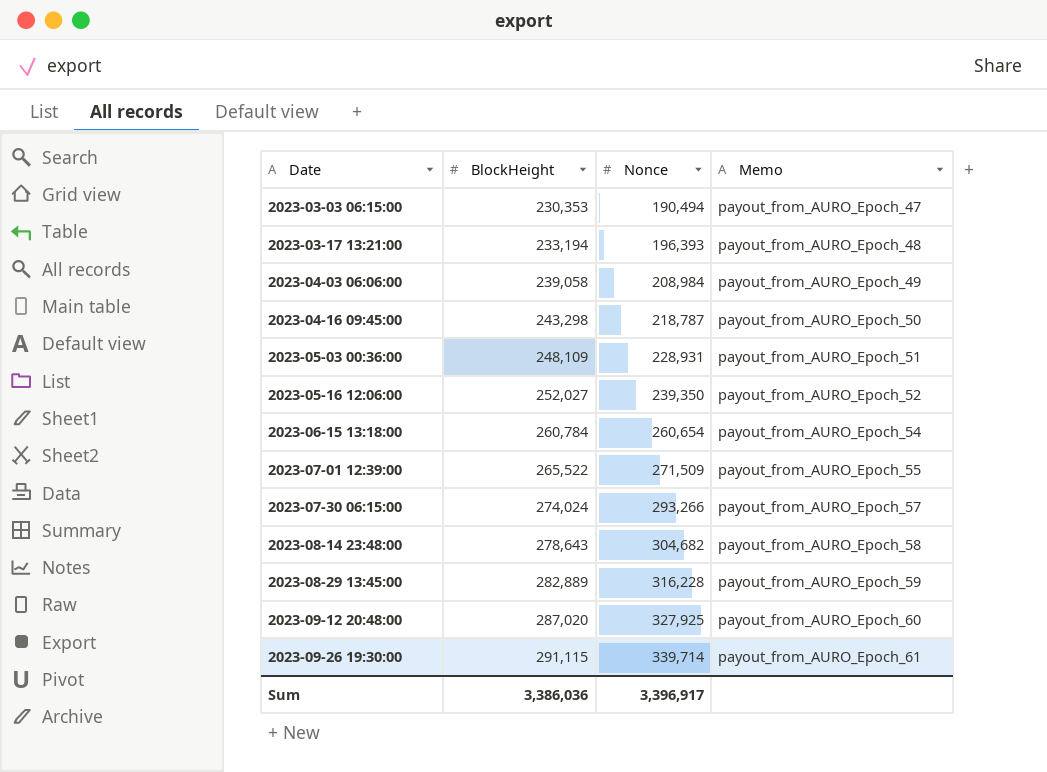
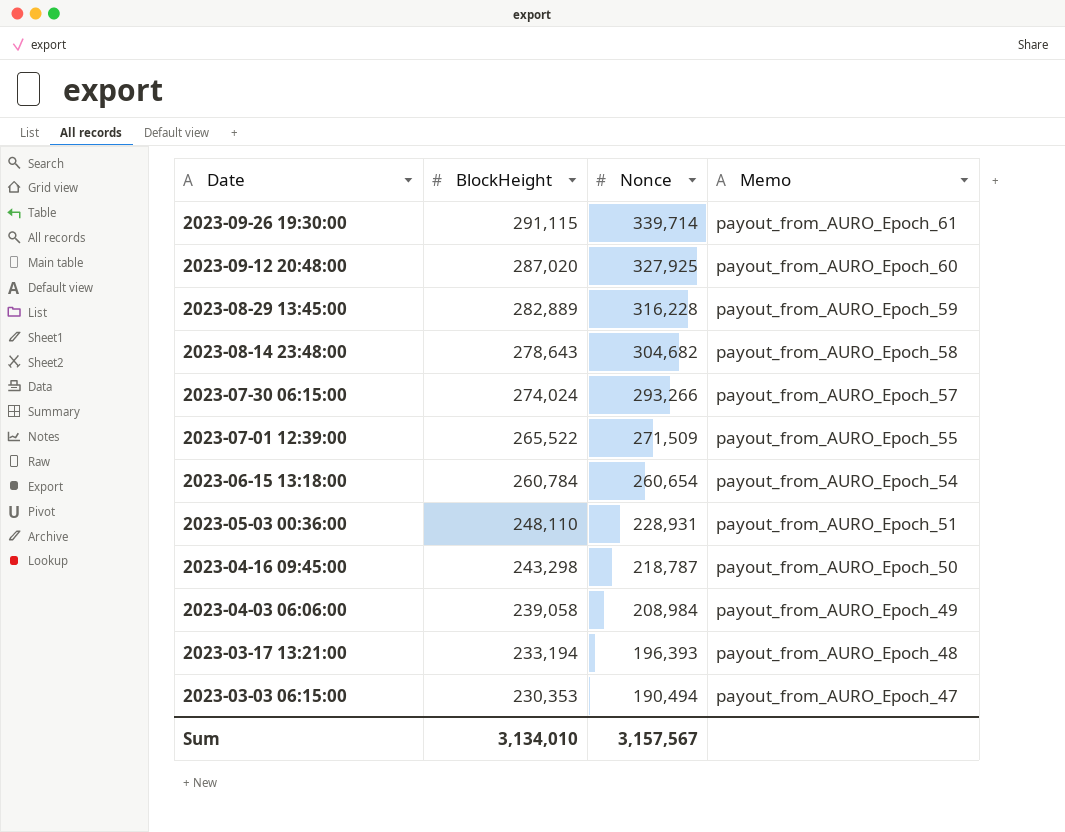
row order: Date ascending -> Date descending
row 2023-05-16 12:06:00: 252,027 | 239,350 | payout_from_AURO_Epoch_52 -> none
2023-05-03 00:36:00 | BlockHeight: 248,109 -> 248,110
Sum | BlockHeight: 3,386,036 -> 3,134,010
Sum | Nonce: 3,396,917 -> 3,157,567

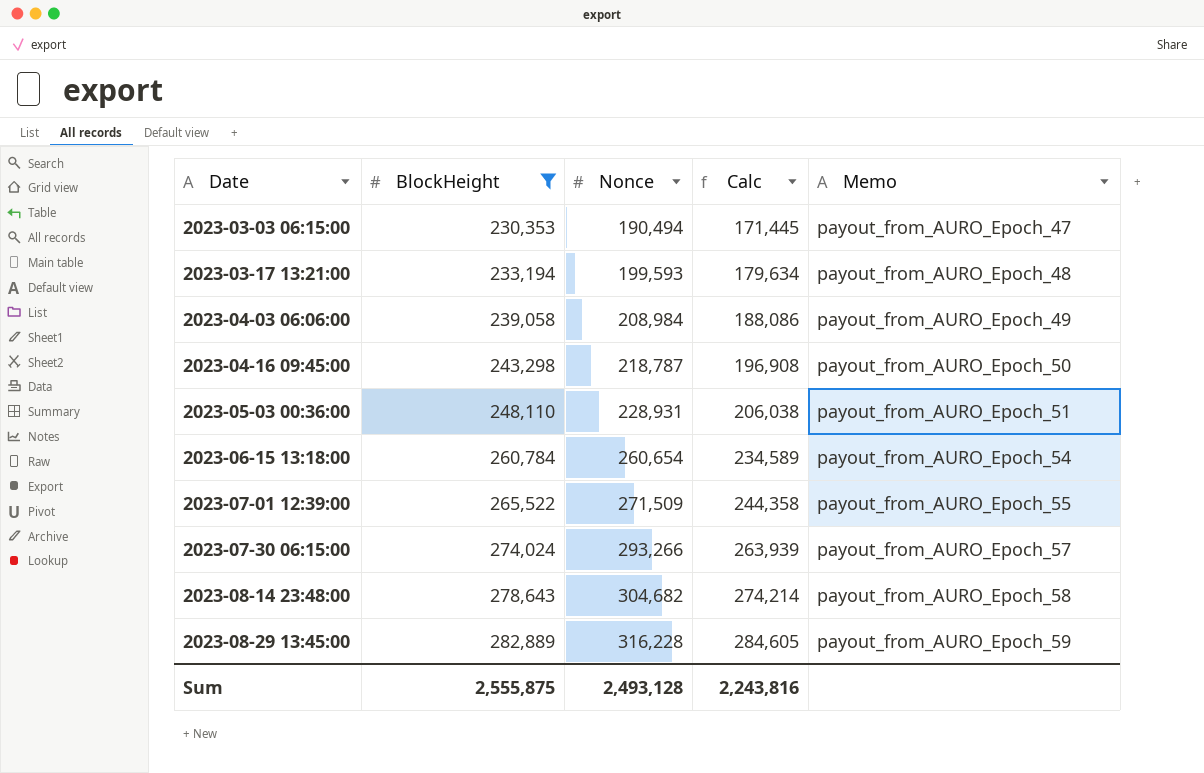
filter: none -> BlockHeight <= 282,889
row order: Date descending -> Date ascending
column Calc | formula: none -> [Nonce] * 0.9
2023-03-17 13:21:00 | Nonce: 196,393 -> 199,593
Sum | BlockHeight: 3,134,010 -> 2,555,875
Sum | Nonce: 3,157,567 -> 2,493,128

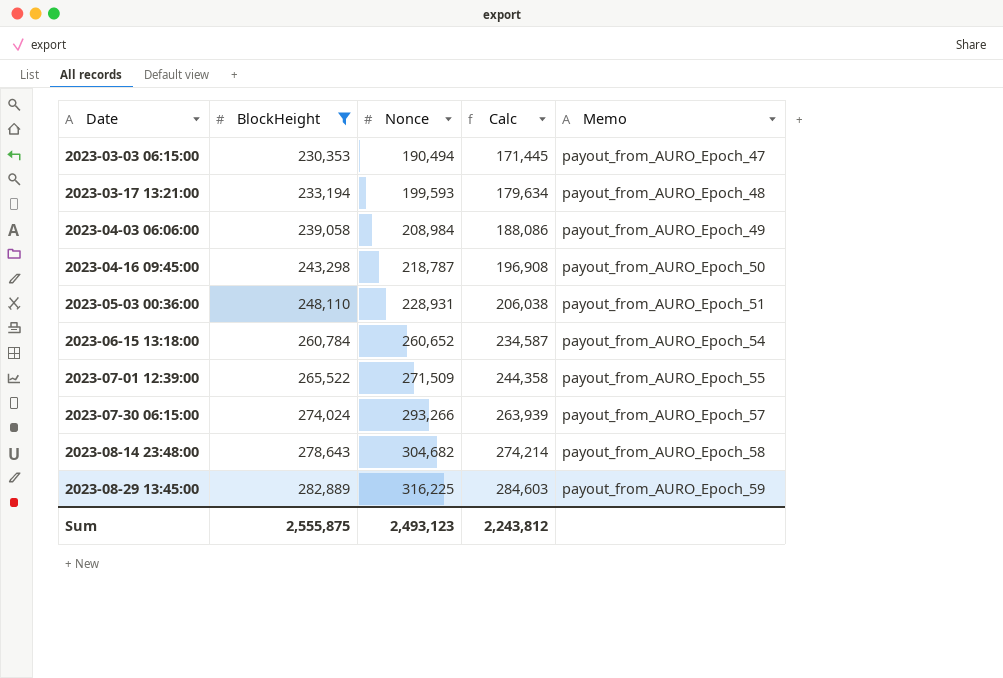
2023-06-15 13:18:00 | Nonce: 260,654 -> 260,652
2023-06-15 13:18:00 | Calc: 234,589 -> 234,587
2023-08-29 13:45:00 | Nonce: 316,228 -> 316,225
2023-08-29 13:45:00 | Calc: 284,605 -> 284,603
Sum | Nonce: 2,493,128 -> 2,493,123
Sum | Calc: 2,243,816 -> 2,243,812

